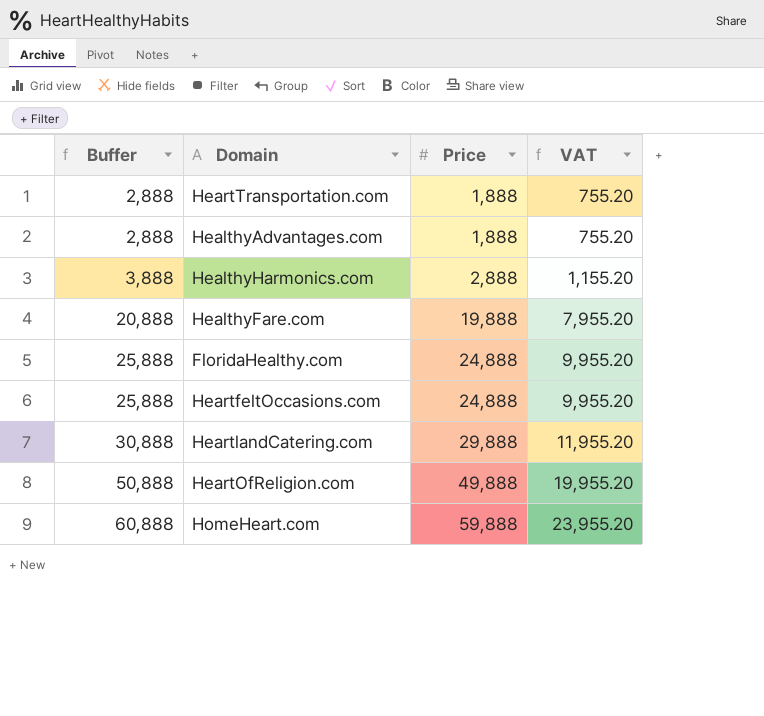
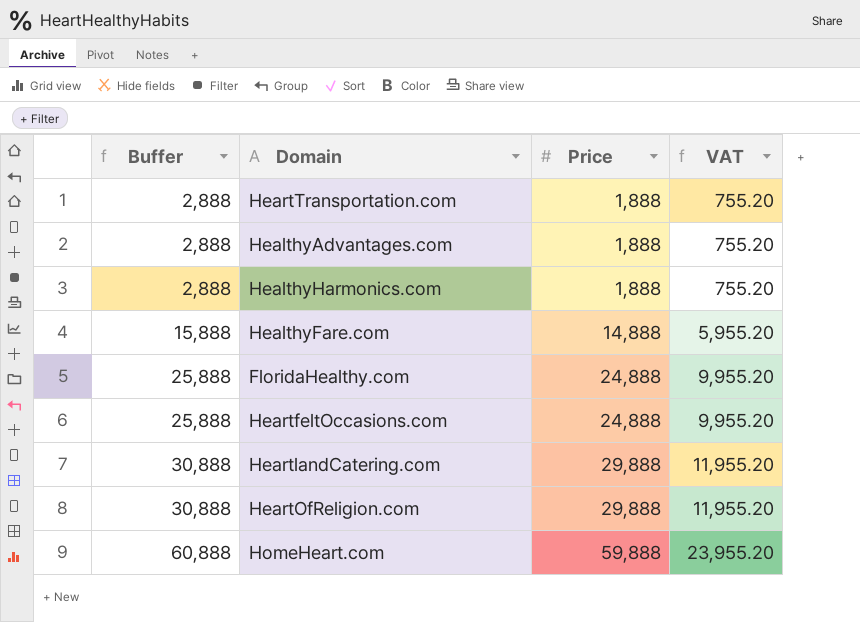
HealthyHarmonics.com | Buffer: 3,888 -> 2,888
HealthyHarmonics.com | Price: 2,888 -> 1,888
HealthyHarmonics.com | VAT: 1,155.20 -> 755.20
HealthyFare.com | Buffer: 20,888 -> 15,888
HealthyFare.com | Price: 19,888 -> 14,888
HealthyFare.com | VAT: 7,955.20 -> 5,955.20
HeartOfReligion.com | Buffer: 50,888 -> 30,888
HeartOfReligion.com | Price: 49,888 -> 29,888
HeartOfReligion.com | VAT: 19,955.20 -> 11,955.20

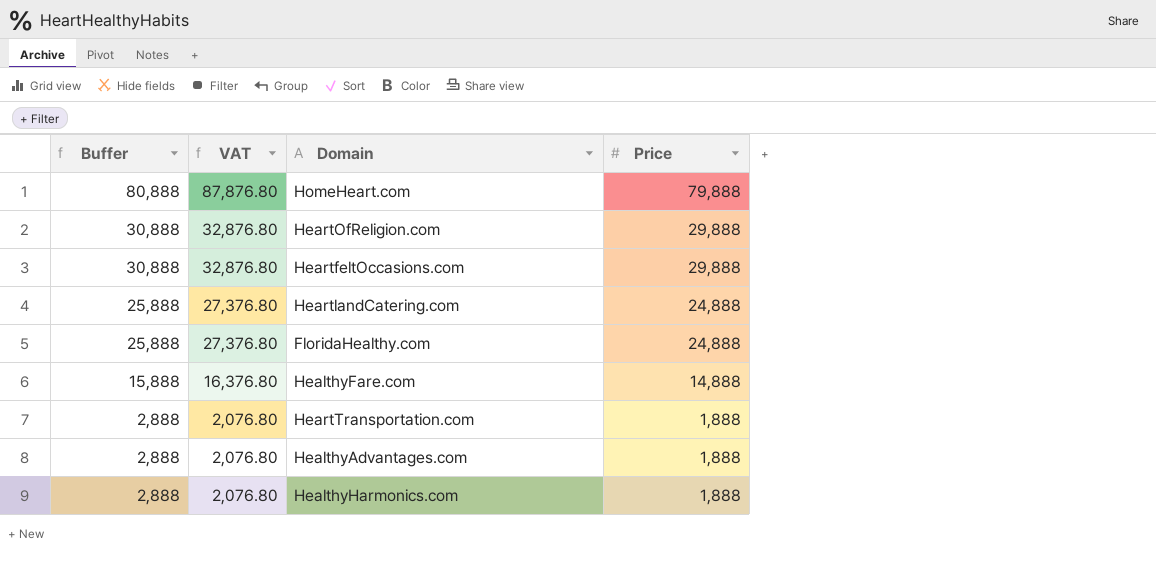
row order: Buffer ascending -> Buffer descending
column VAT | formula: [Price] * 0.4 -> [Price] * 1.1
column VAT | position: 4 -> 2
HomeHeart.com | Buffer: 60,888 -> 80,888
HomeHeart.com | Price: 59,888 -> 79,888
HeartfeltOccasions.com | Buffer: 25,888 -> 30,888
HeartfeltOccasions.com | Price: 24,888 -> 29,888
HeartlandCatering.com | Buffer: 30,888 -> 25,888
HeartlandCatering.com | Price: 29,888 -> 24,888

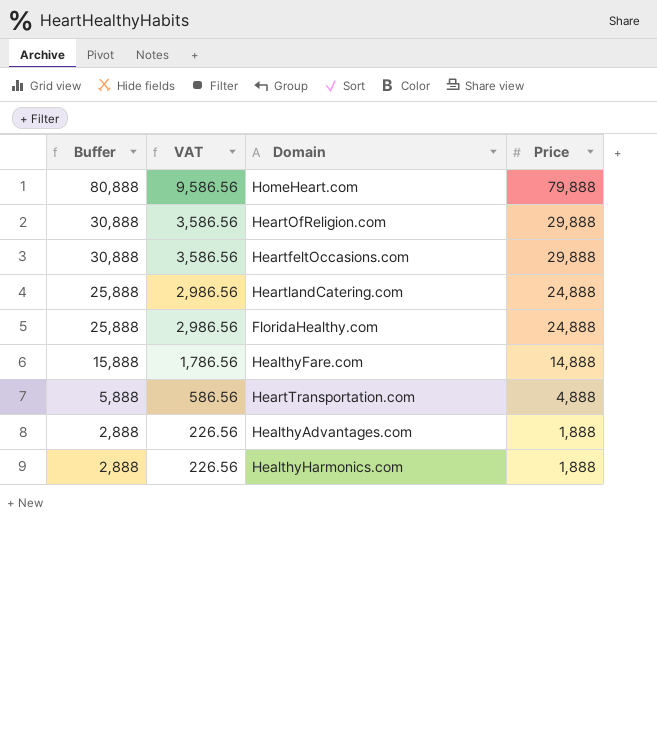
column VAT | formula: [Price] * 1.1 -> [Price] * 0.12
HeartTransportation.com | Buffer: 2,888 -> 5,888
HeartTransportation.com | Price: 1,888 -> 4,888

